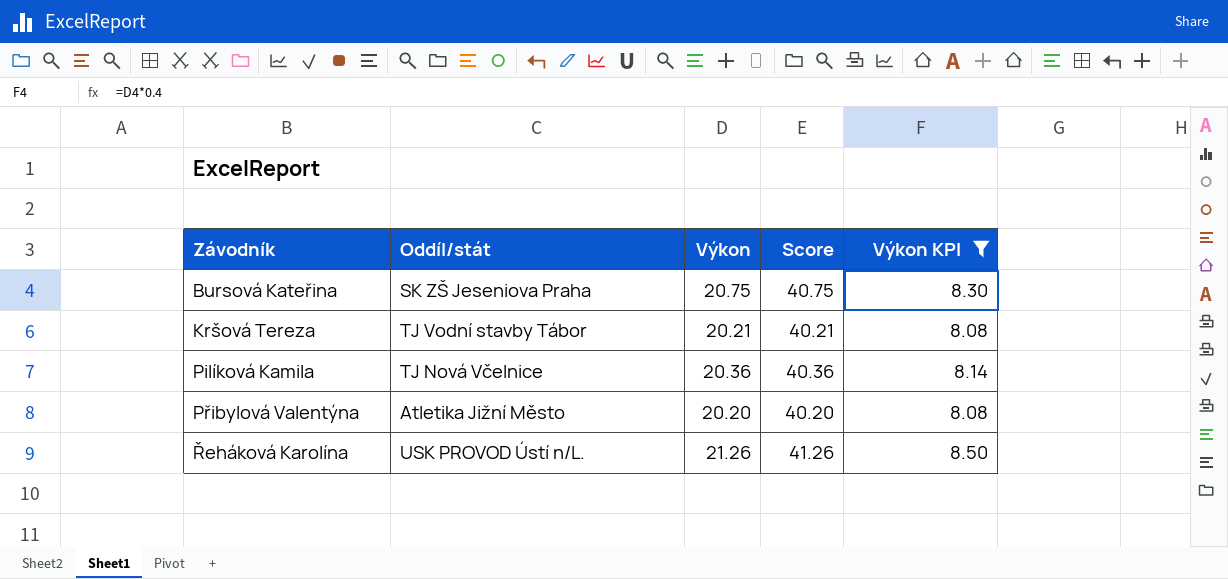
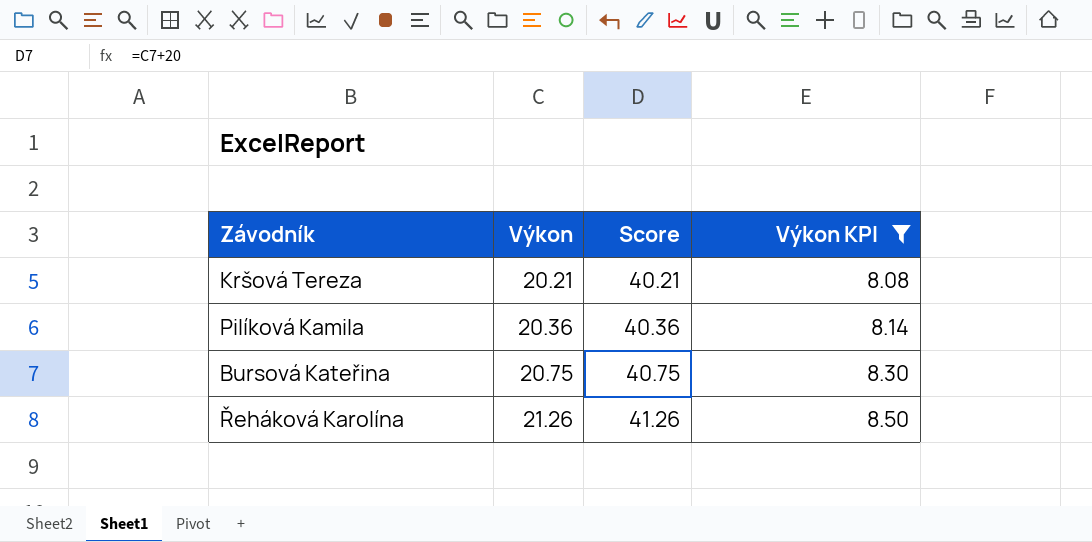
row order: Závodník ascending -> Výkon ascending
column Oddíl/stát | position: 2 -> none
row Přibylová Valentýna: Atletika Jižní Město | 20.20 | 40.20 | 8.08 -> none

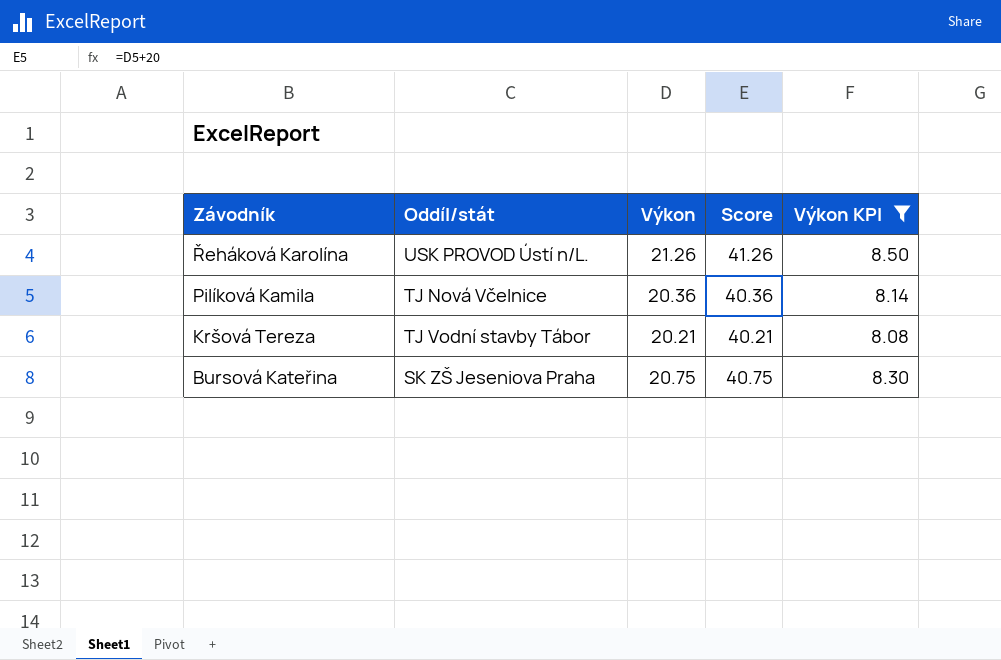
row order: Výkon ascending -> Závodník descending
column Oddíl/stát | position: none -> 2

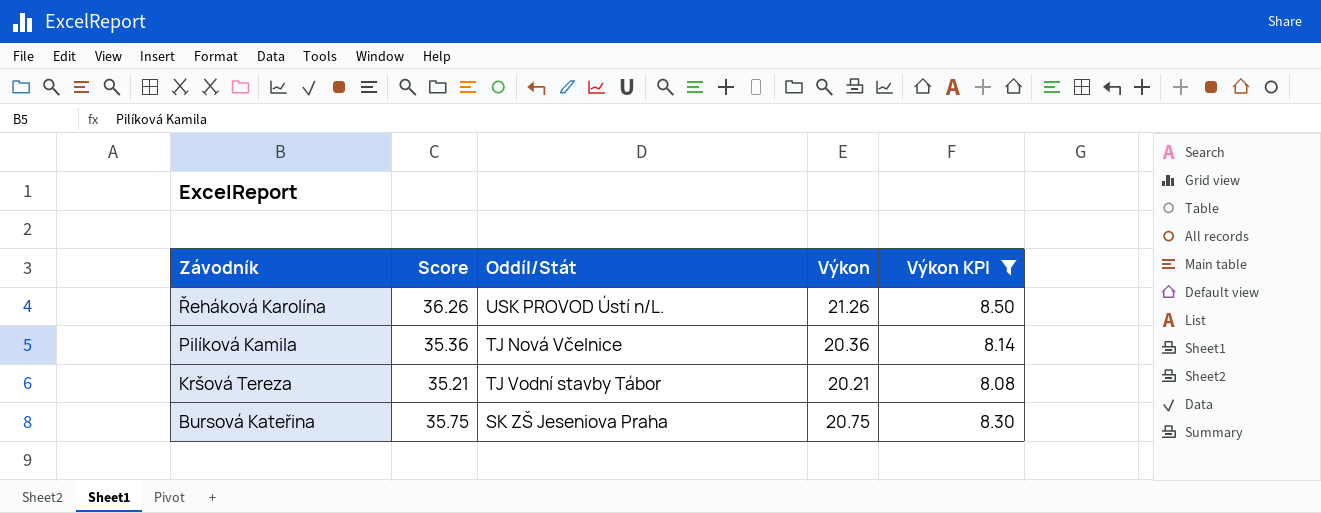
column Score | formula: [Výkon] + 20 -> [Výkon] + 15
column Score | position: 4 -> 2
column name: Oddíl/stát -> Oddíl/Stát

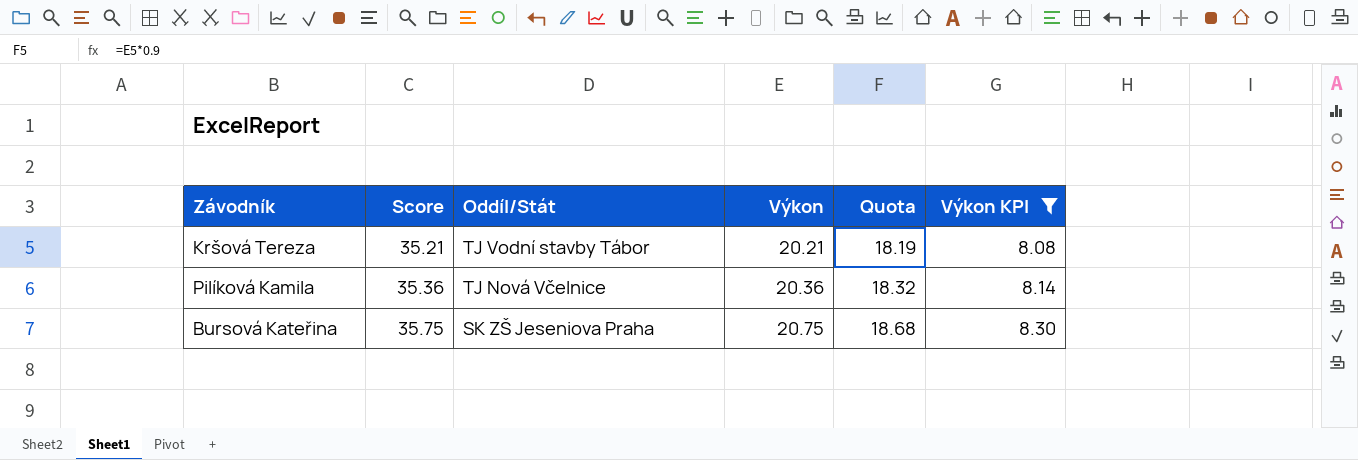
row order: Závodník descending -> Score ascending
column Quota | formula: none -> [Výkon] * 0.9
row Řeháková Karolína: 36.26 | USK PROVOD Ústí n/L. | 21.26 | 8.50 -> none

